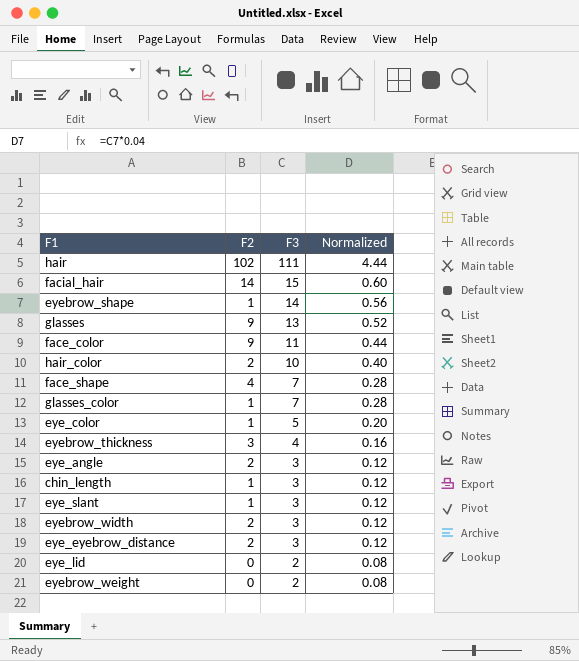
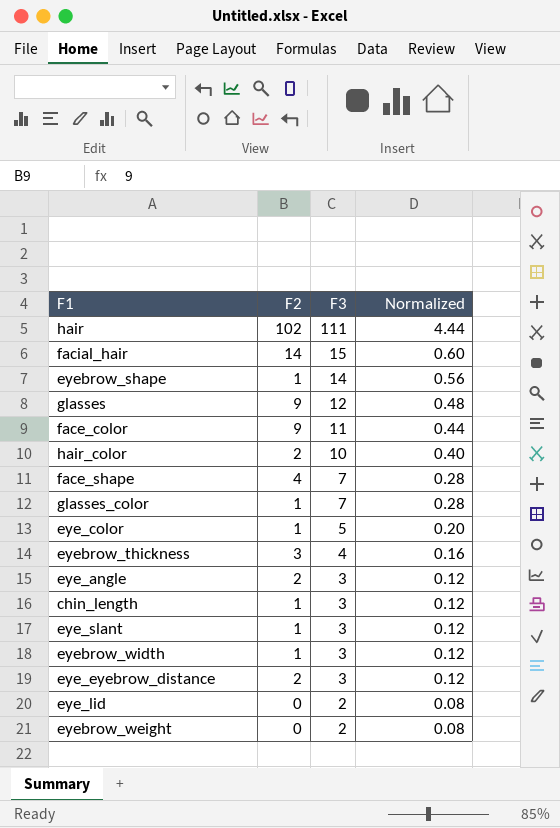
glasses | F3: 13 -> 12
glasses | Normalized: 0.52 -> 0.48
eyebrow_width | F2: 2 -> 1

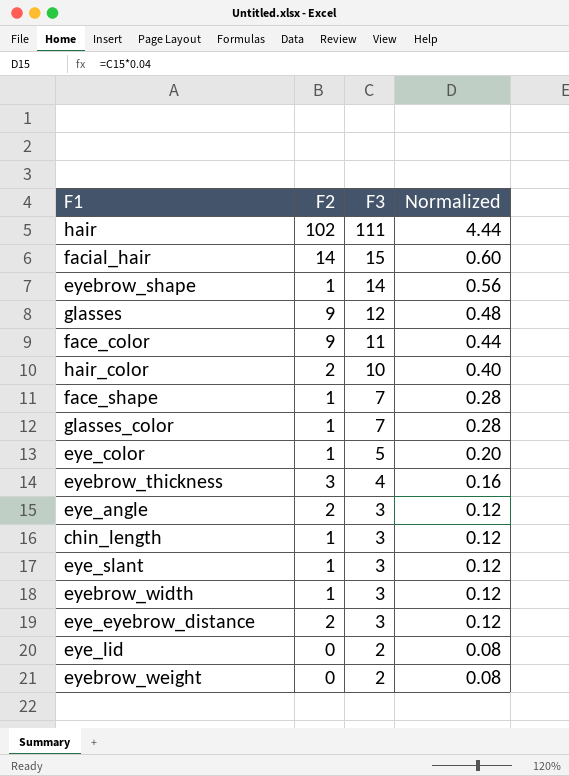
face_shape | F2: 4 -> 1

